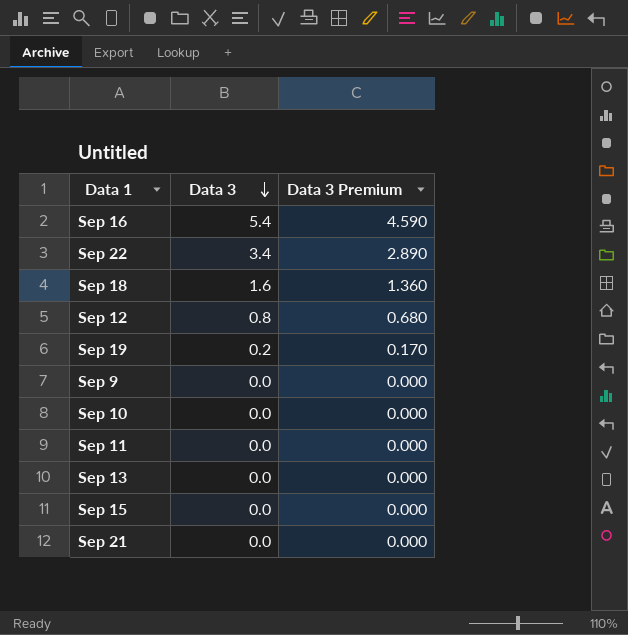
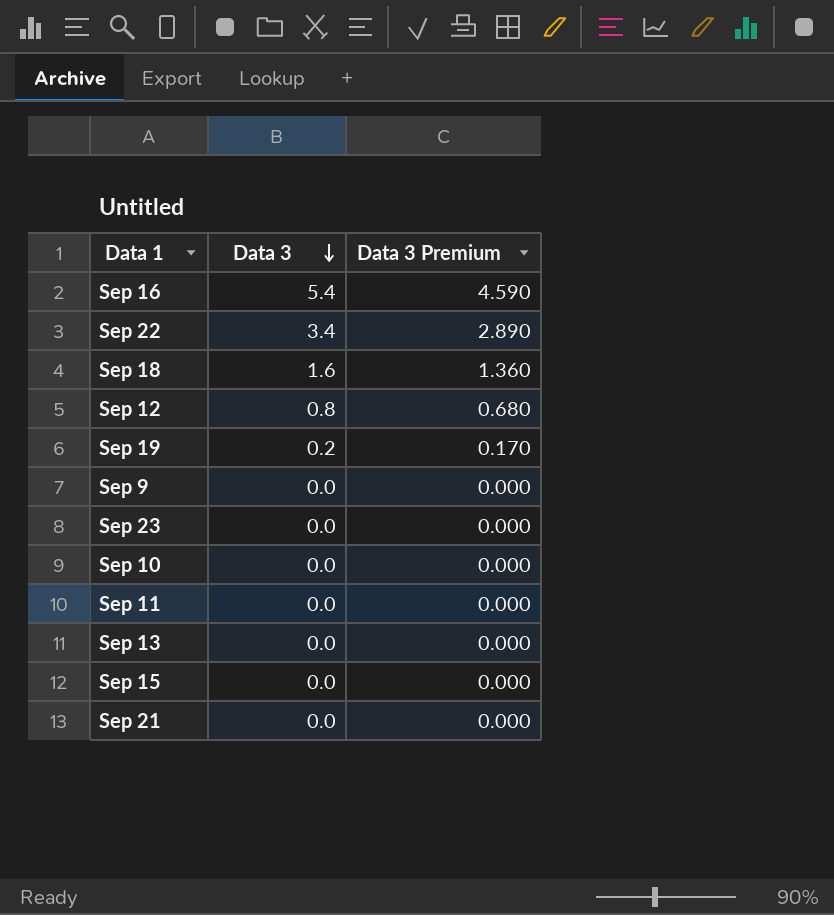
row Sep 23: none -> 0.0 | 0.000

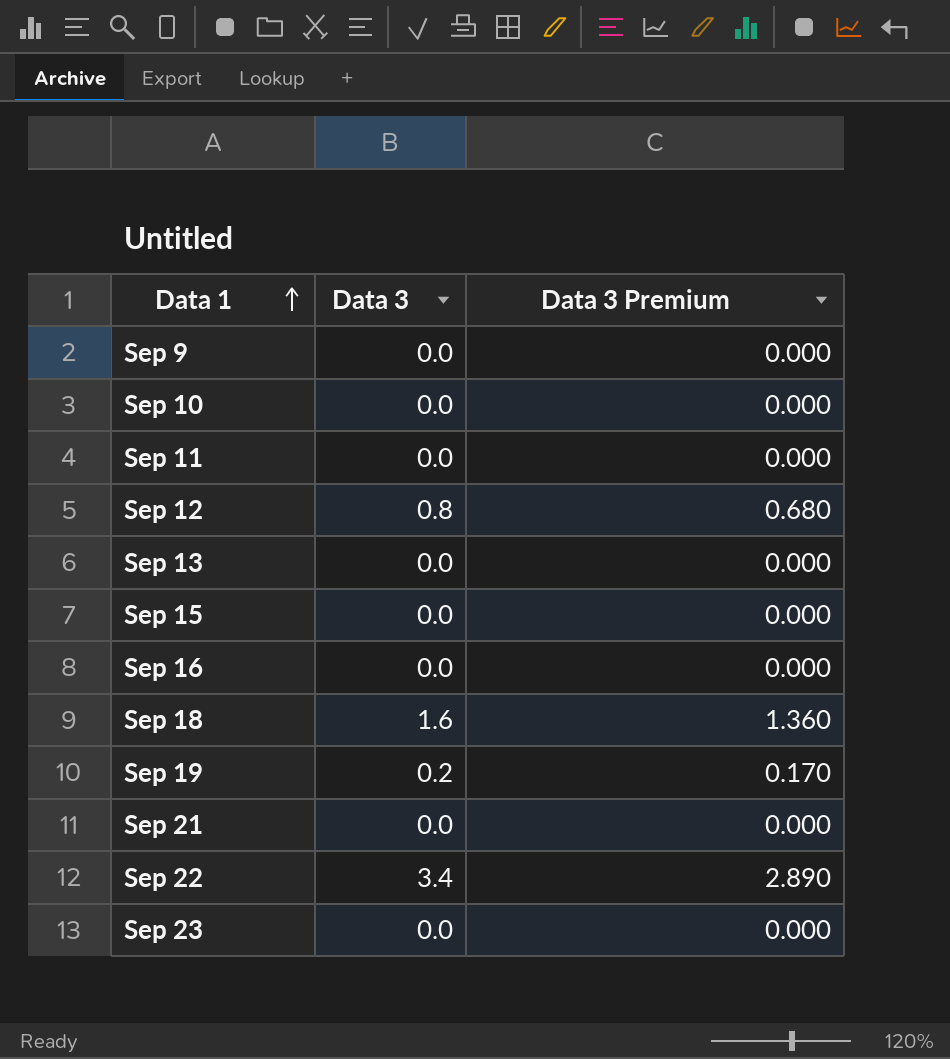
row order: Data 3 descending -> Data 1 ascending
Sep 16 | Data 3: 5.4 -> 0.0
Sep 16 | Data 3 Premium: 4.590 -> 0.000

